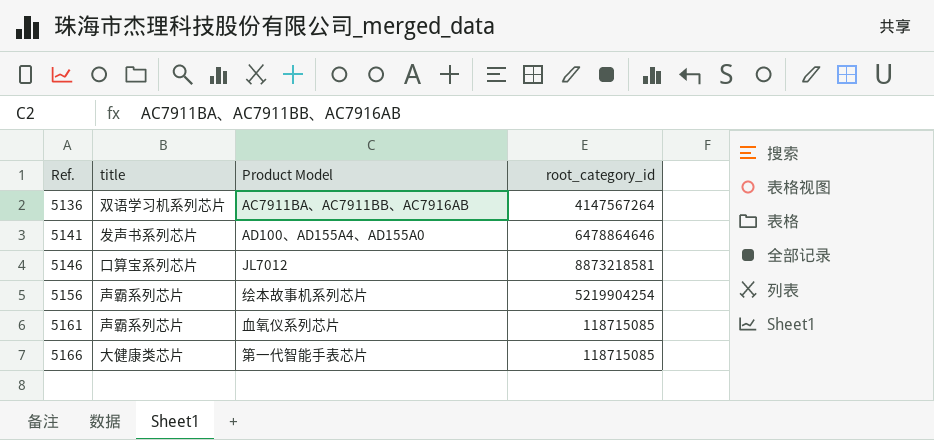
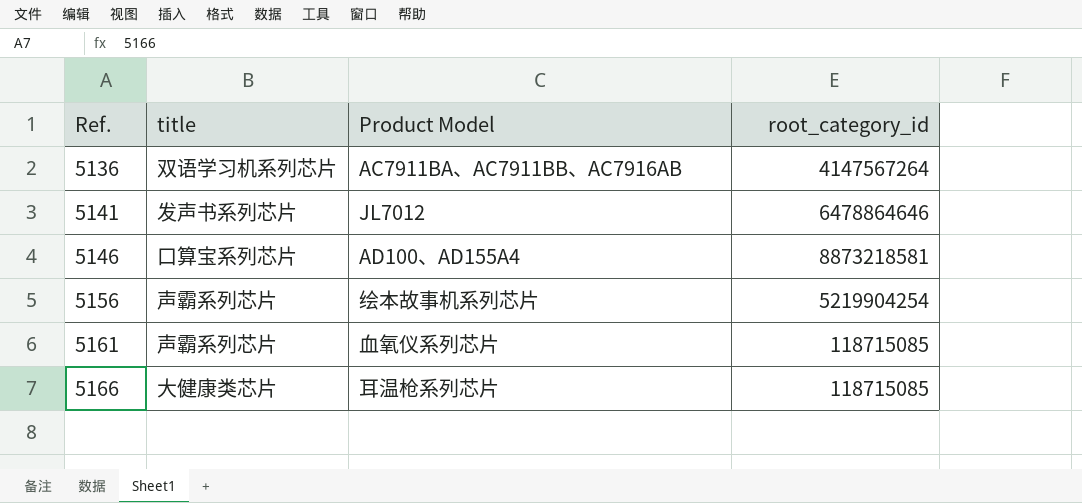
5141 | Product Model: AD100、AD155A4、AD155A0 -> JL7012
5146 | Product Model: JL7012 -> AD100、AD155A4
5166 | Product Model: 第一代智能手表芯片 -> 耳温枪系列芯片

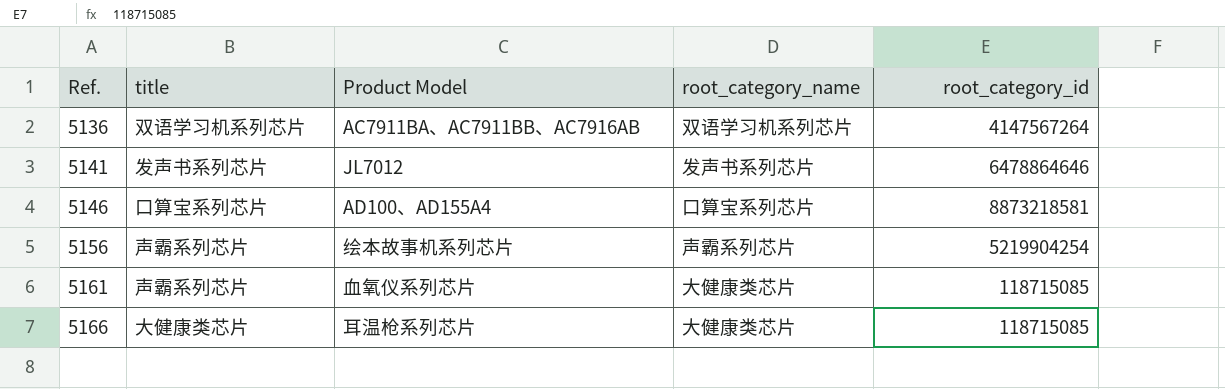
column root_category_name | position: none -> 4

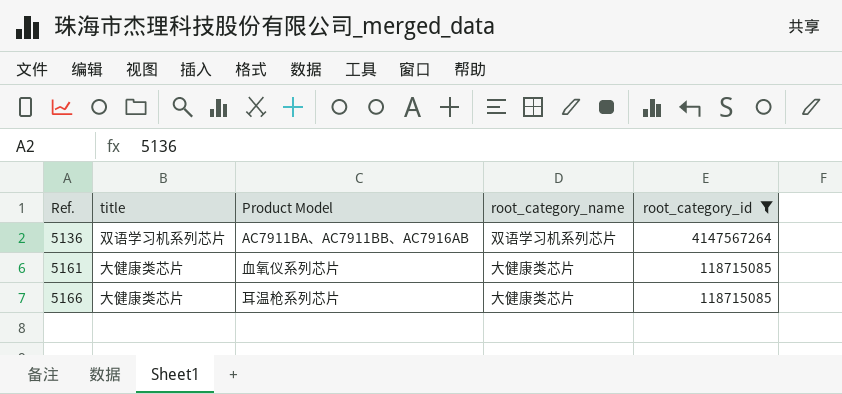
filter: none -> root_category_id <= 4147567264
5161 | title: 声霸系列芯片 -> 大健康类芯片

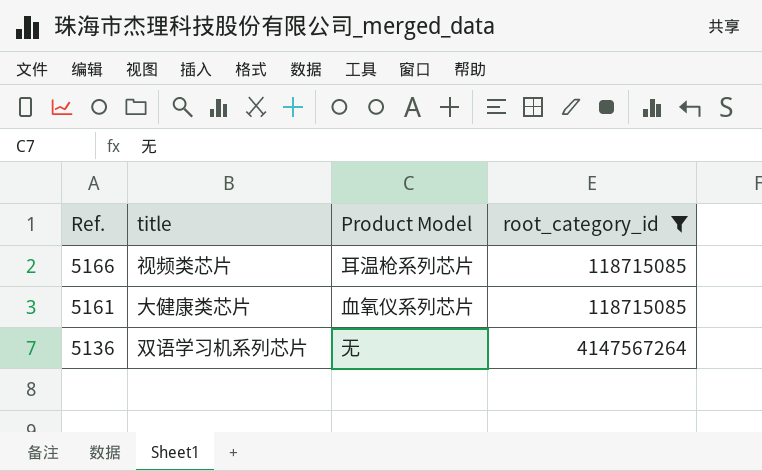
row order: Ref. ascending -> Ref. descending
column root_category_name | position: 4 -> none
5166 | title: 大健康类芯片 -> 视频类芯片
5136 | Product Model: AC7911BA、AC7911BB、AC7916AB -> 无

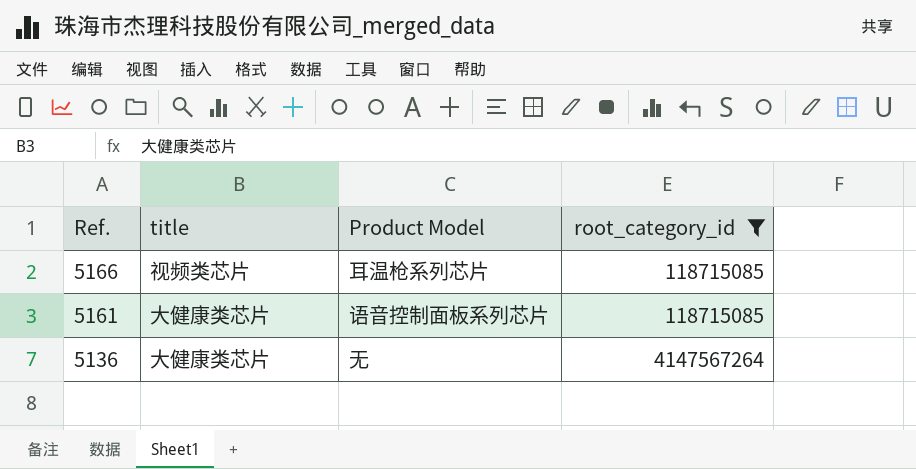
5161 | Product Model: 血氧仪系列芯片 -> 语音控制面板系列芯片
5136 | title: 双语学习机系列芯片 -> 大健康类芯片

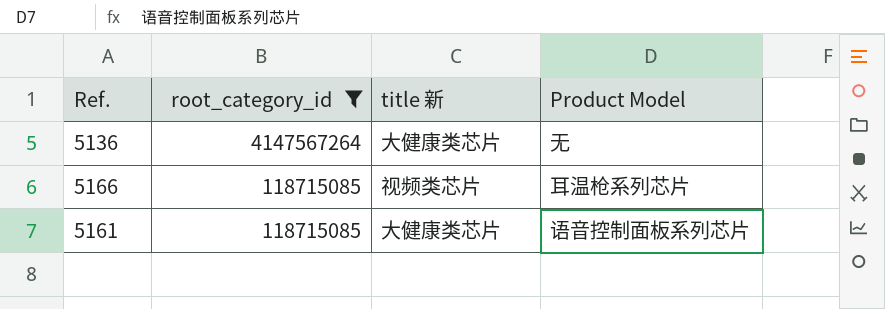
row order: Ref. descending -> root_category_id descending
column root_category_id | position: 4 -> 2
column name: title -> title 新

